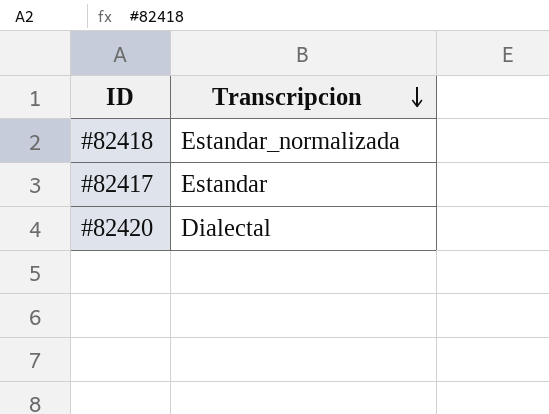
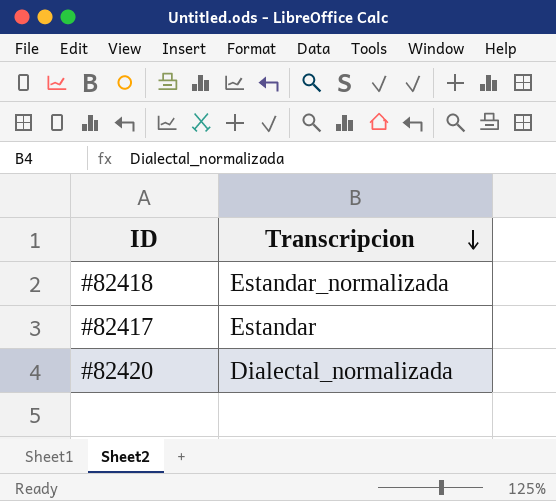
#82420 | Transcripcion: Dialectal -> Dialectal_normalizada

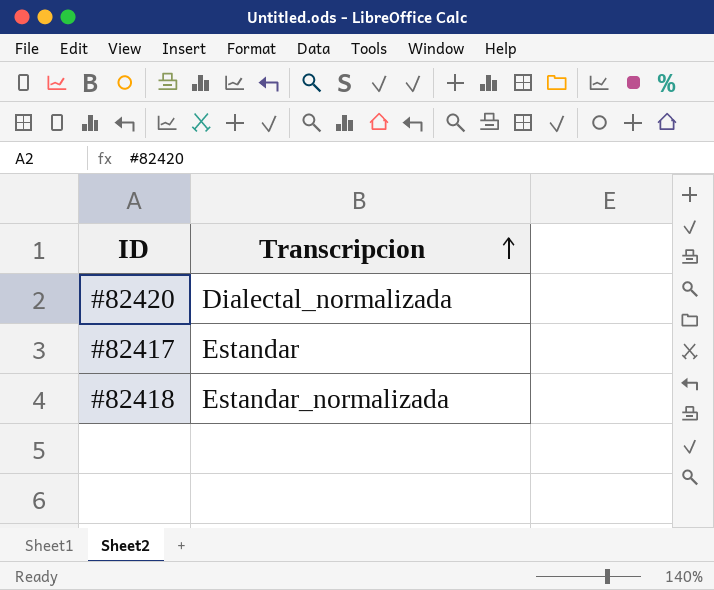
row order: Transcripcion descending -> Transcripcion ascending

